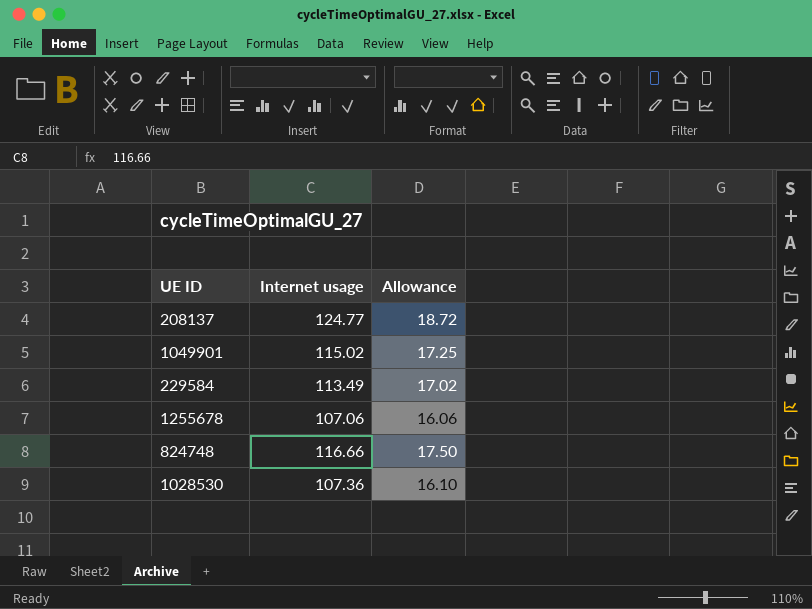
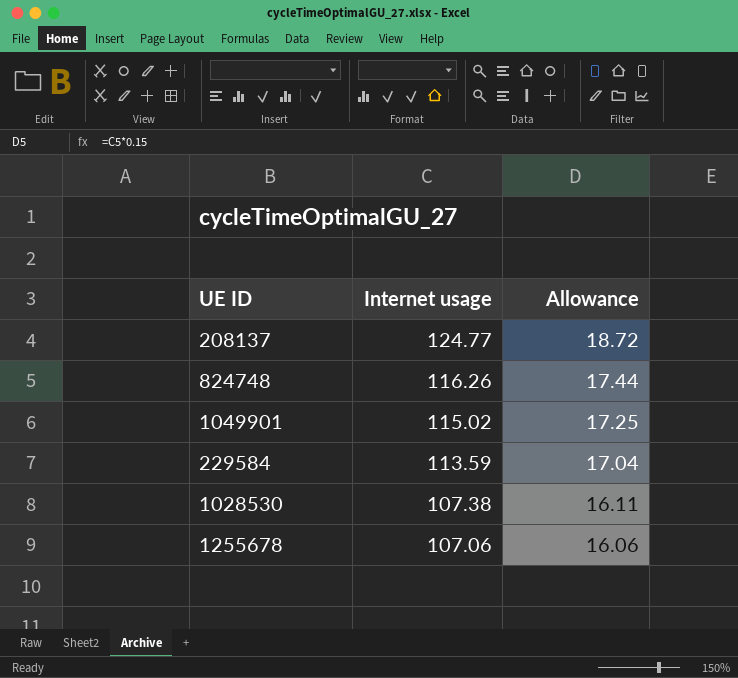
row order: none -> Internet usage descending
824748 | Internet usage: 116.66 -> 116.26
824748 | Allowance: 17.50 -> 17.44
229584 | Internet usage: 113.49 -> 113.59
229584 | Allowance: 17.02 -> 17.04
1028530 | Internet usage: 107.36 -> 107.38
1028530 | Allowance: 16.10 -> 16.11

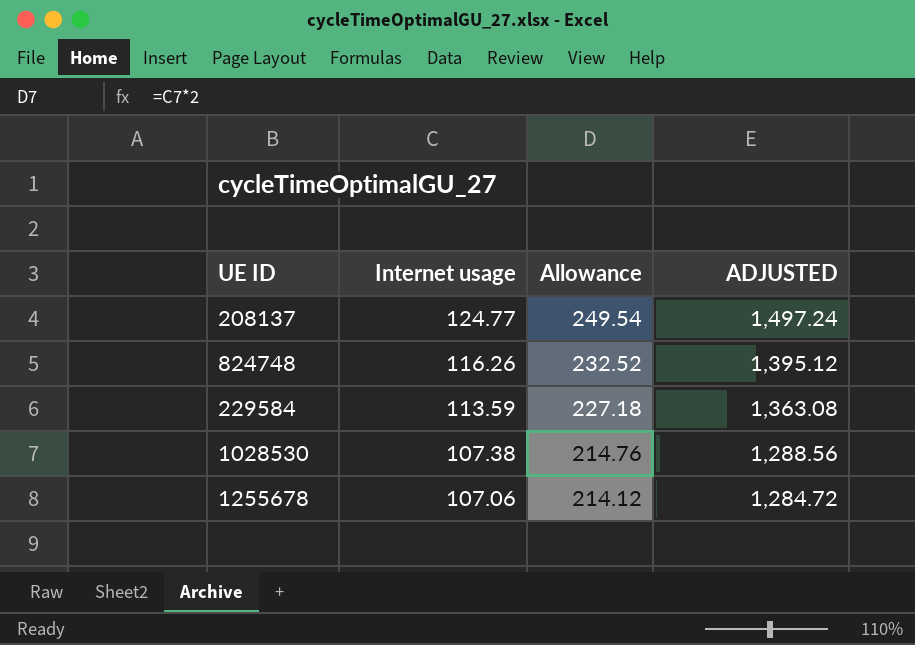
column Allowance | formula: [Internet usage] * 0.15 -> [Internet usage] * 2
column ADJUSTED | formula: none -> [Internet usage] * 12
row 1049901: 115.02 | 17.25 -> none

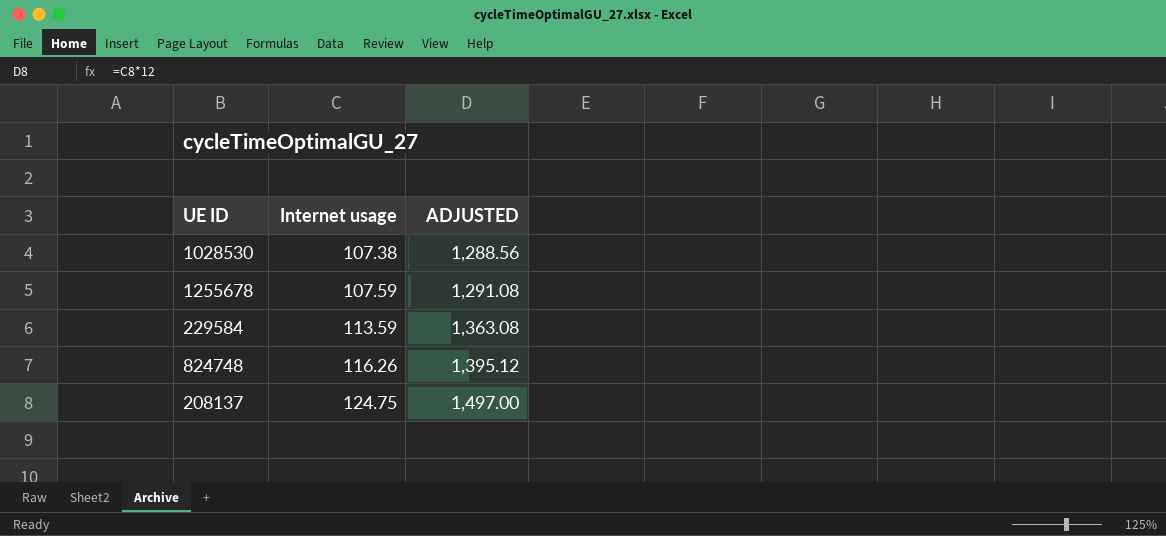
row order: Internet usage descending -> Internet usage ascending
column Allowance | formula: [Internet usage] * 2 -> none
1255678 | Internet usage: 107.06 -> 107.59
1255678 | ADJUSTED: 1,284.72 -> 1,291.08
208137 | Internet usage: 124.77 -> 124.75
208137 | ADJUSTED: 1,497.24 -> 1,497.00

